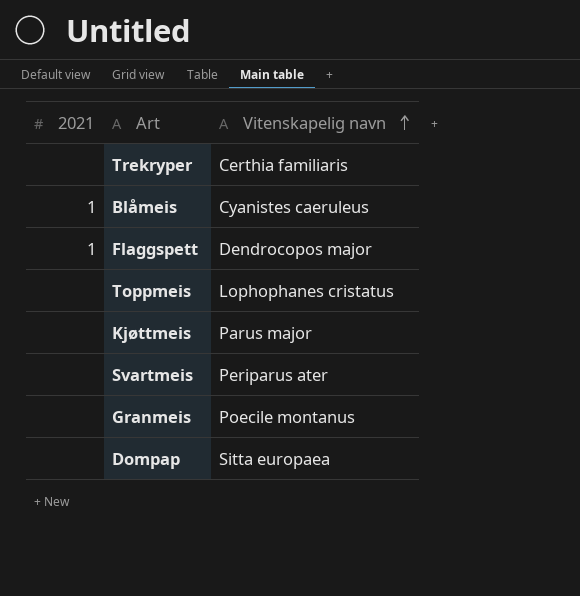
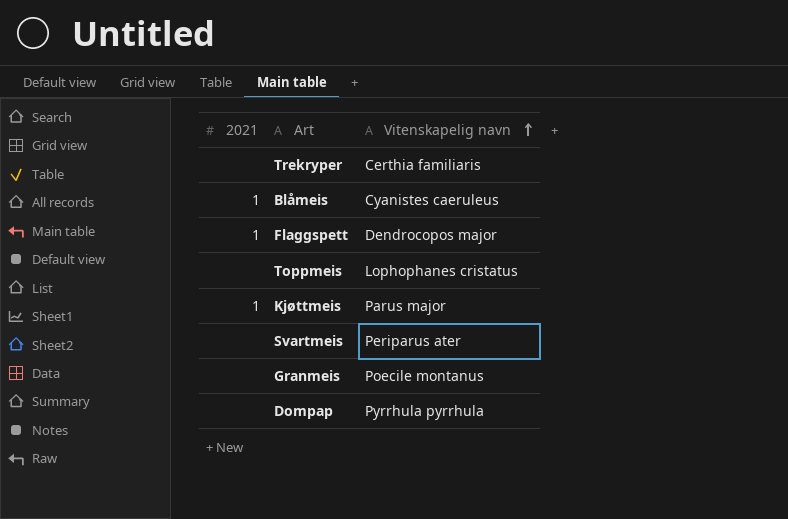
Kjøttmeis | 2021: none -> 1
Dompap | Vitenskapelig navn: Sitta europaea -> Pyrrhula pyrrhula

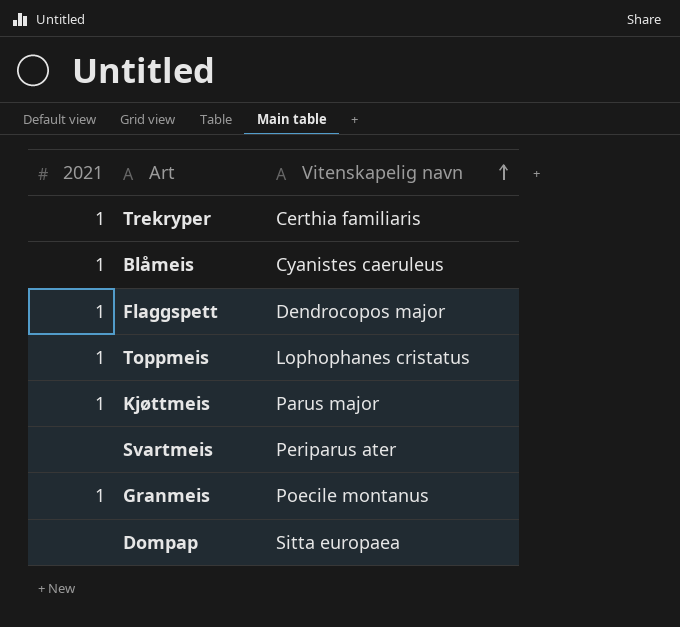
Trekryper | 2021: none -> 1
Toppmeis | 2021: none -> 1
Granmeis | 2021: none -> 1
Dompap | Vitenskapelig navn: Pyrrhula pyrrhula -> Sitta europaea

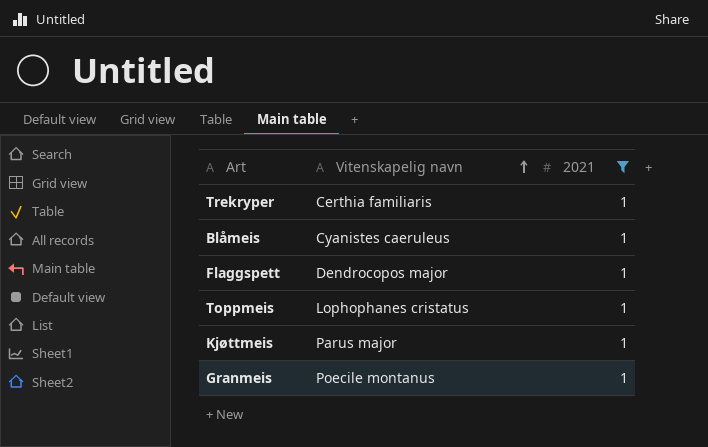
filter: none -> 2021 = 1
column 2021 | position: 1 -> 3

